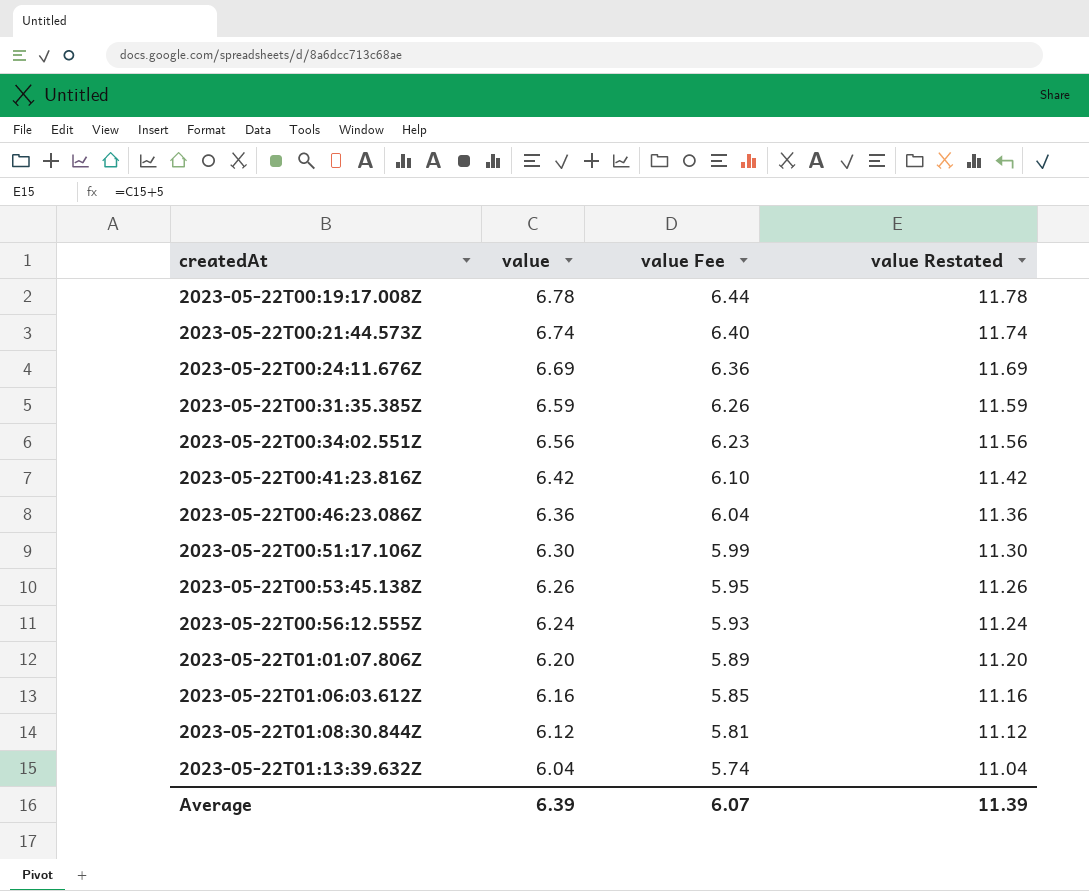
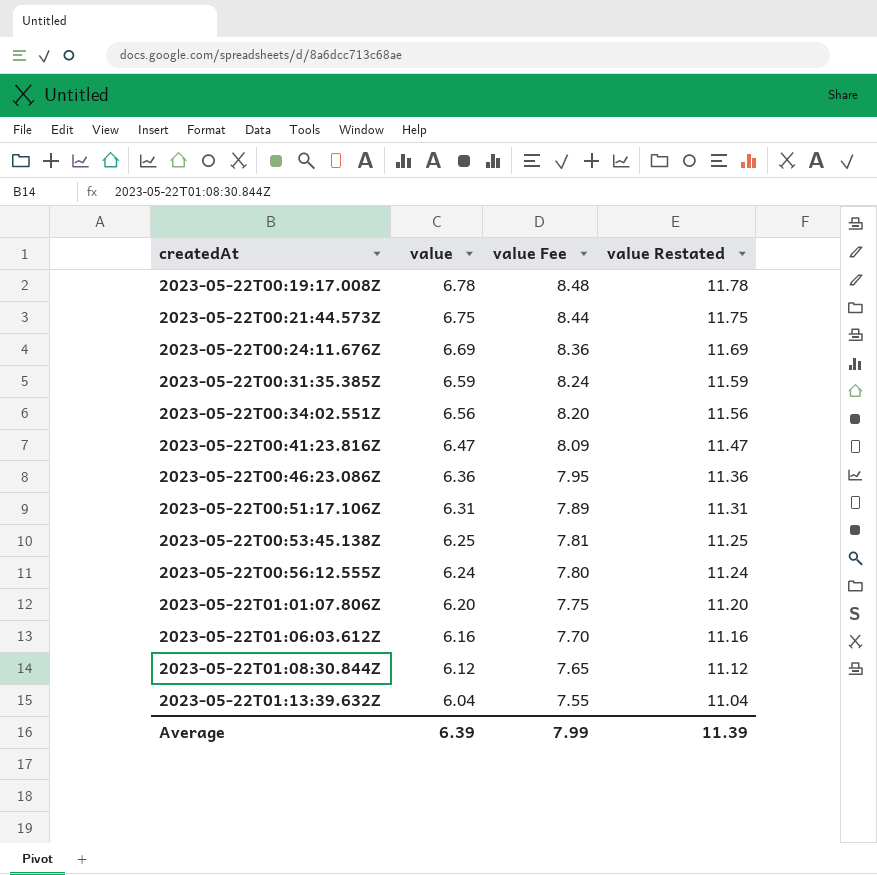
column value Fee | formula: [value] * 0.95 -> [value] * 1.25
2023-05-22T00:21:44.573Z | value: 6.74 -> 6.75
2023-05-22T00:21:44.573Z | value Restated: 11.74 -> 11.75
2023-05-22T00:41:23.816Z | value: 6.42 -> 6.47
2023-05-22T00:41:23.816Z | value Restated: 11.42 -> 11.47
2023-05-22T00:51:17.106Z | value: 6.30 -> 6.31
2023-05-22T00:51:17.106Z | value Restated: 11.30 -> 11.31
2023-05-22T00:53:45.138Z | value: 6.26 -> 6.25
2023-05-22T00:53:45.138Z | value Restated: 11.26 -> 11.25
Average | value Fee: 6.07 -> 7.99

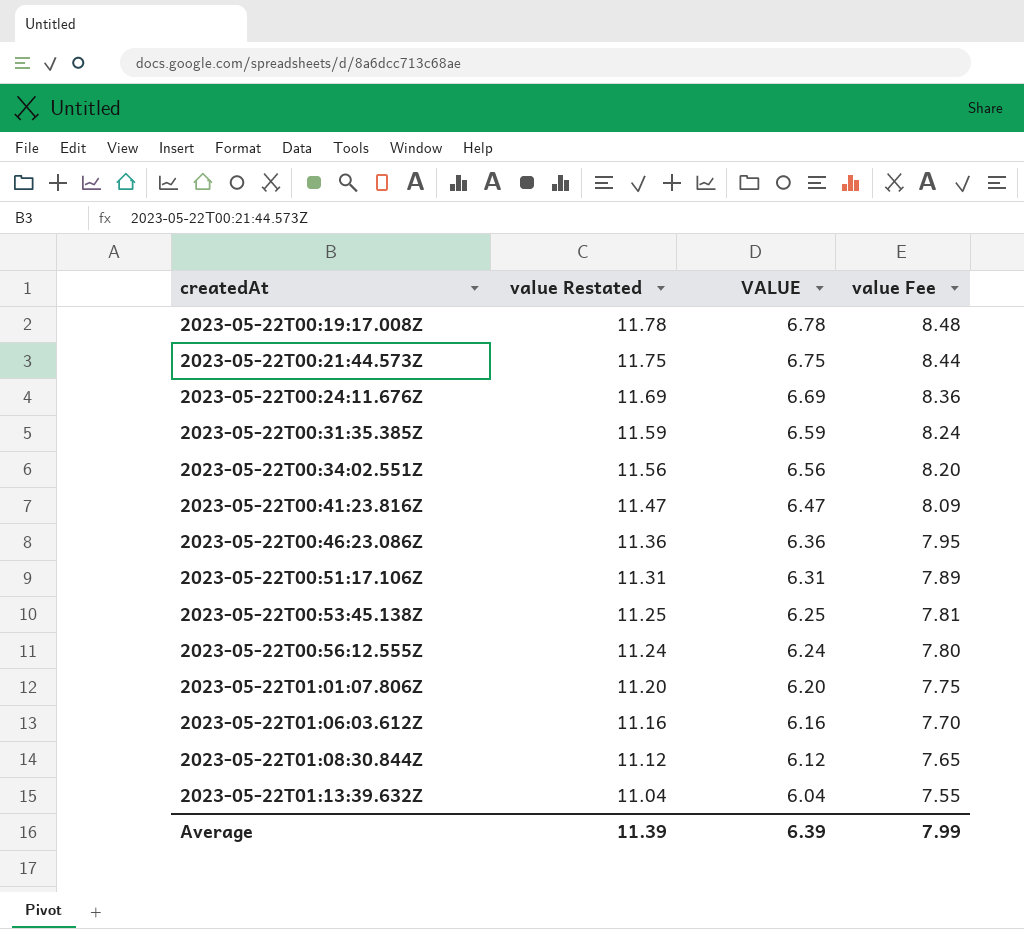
column value Restated | position: 4 -> 2
column name: value -> VALUE

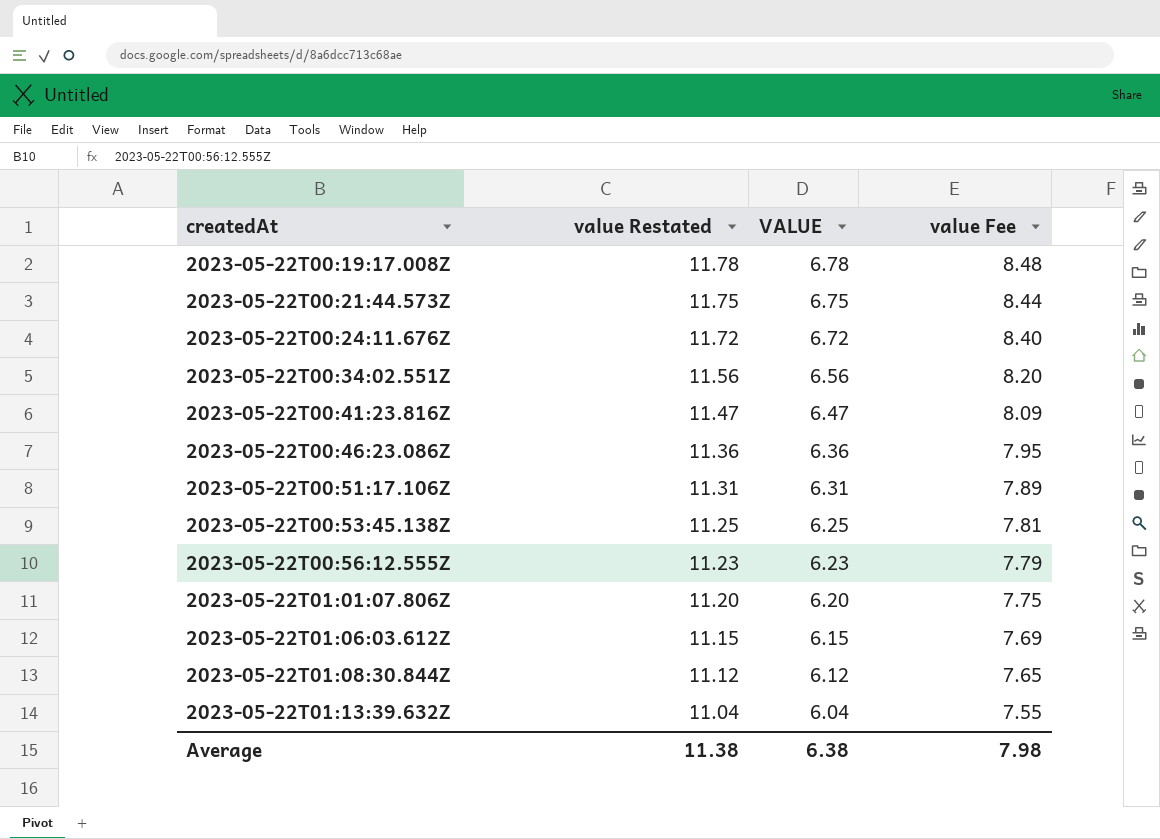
row 2023-05-22T00:31:35.385Z: 11.59 | 6.59 | 8.24 -> none
2023-05-22T00:24:11.676Z | value Restated: 11.69 -> 11.72
2023-05-22T00:24:11.676Z | VALUE: 6.69 -> 6.72
2023-05-22T00:24:11.676Z | value Fee: 8.36 -> 8.40
2023-05-22T00:56:12.555Z | value Restated: 11.24 -> 11.23
2023-05-22T00:56:12.555Z | VALUE: 6.24 -> 6.23
2023-05-22T00:56:12.555Z | value Fee: 7.80 -> 7.79
2023-05-22T01:06:03.612Z | value Restated: 11.16 -> 11.15
2023-05-22T01:06:03.612Z | VALUE: 6.16 -> 6.15
2023-05-22T01:06:03.612Z | value Fee: 7.70 -> 7.69
Average | value Restated: 11.39 -> 11.38
Average | VALUE: 6.39 -> 6.38
Average | value Fee: 7.99 -> 7.98

